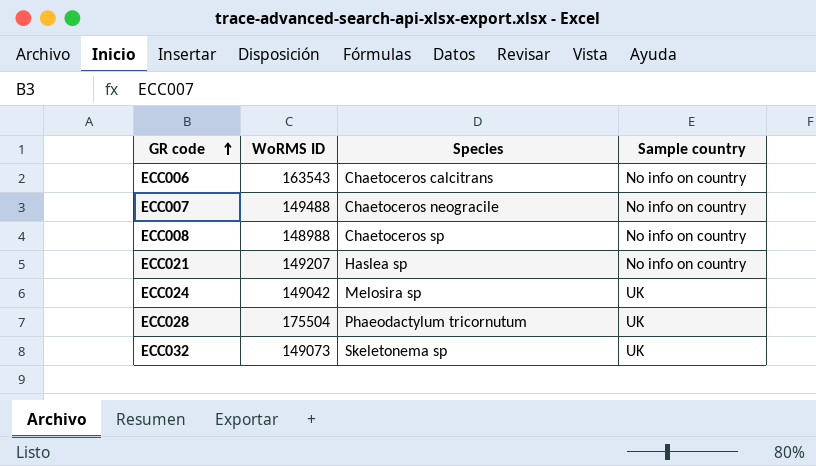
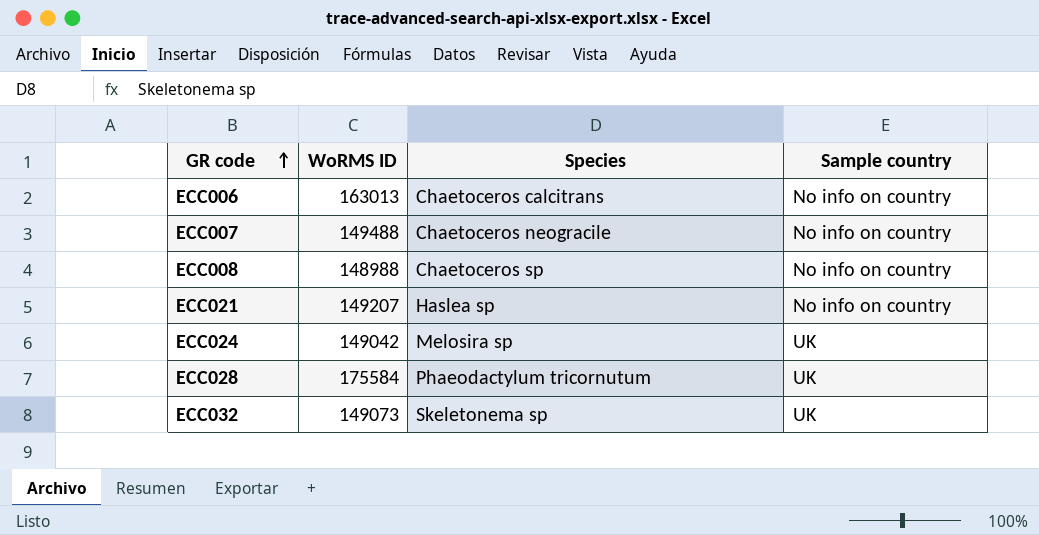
ECC006 | WoRMS ID: 163543 -> 163013
ECC028 | WoRMS ID: 175504 -> 175584

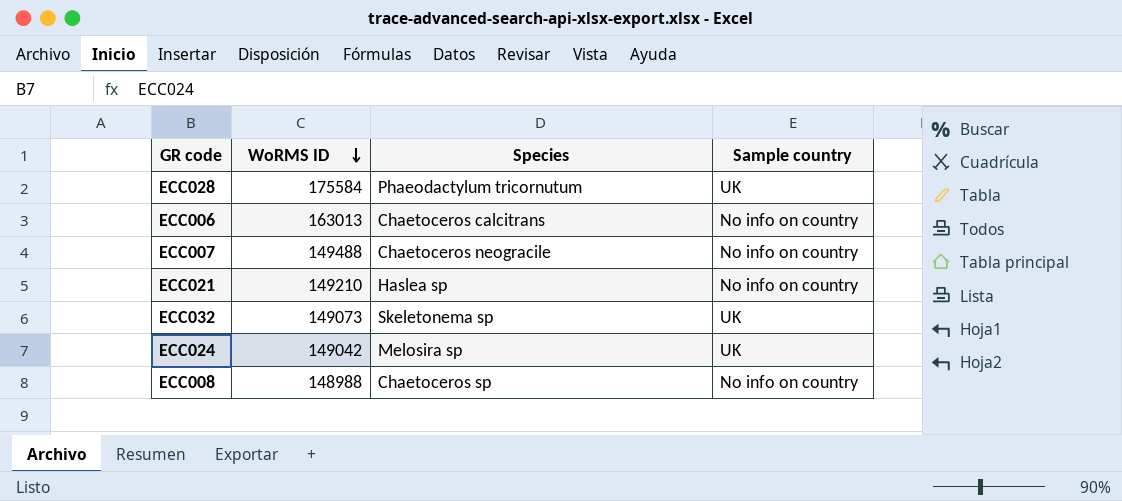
row order: GR code ascending -> WoRMS ID descending
ECC021 | WoRMS ID: 149207 -> 149210

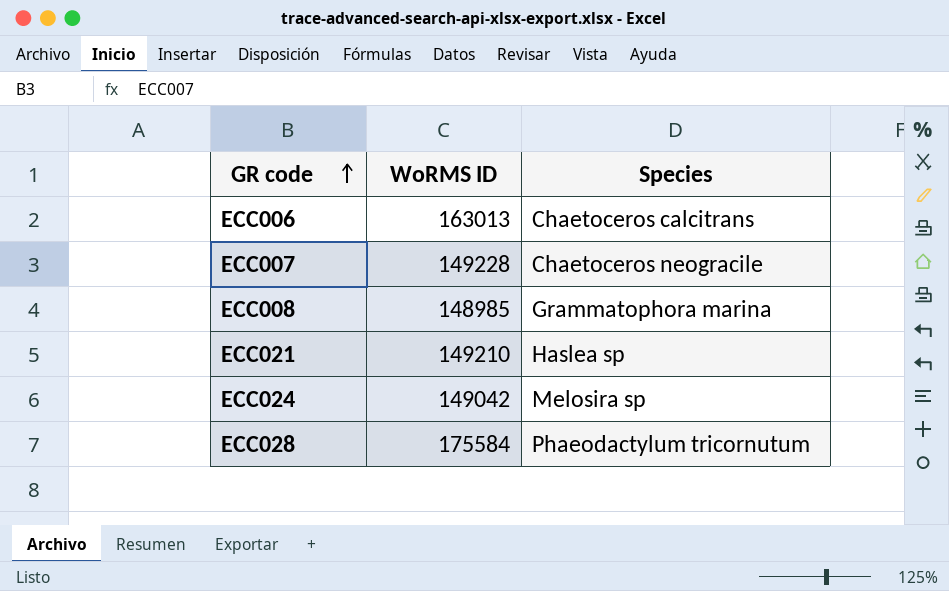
row order: WoRMS ID descending -> GR code ascending
column Sample country | position: 4 -> none
row ECC032: 149073 | Skeletonema sp | UK -> none
ECC007 | WoRMS ID: 149488 -> 149228
ECC008 | WoRMS ID: 148988 -> 148985
ECC008 | Species: Chaetoceros sp -> Grammatophora marina

